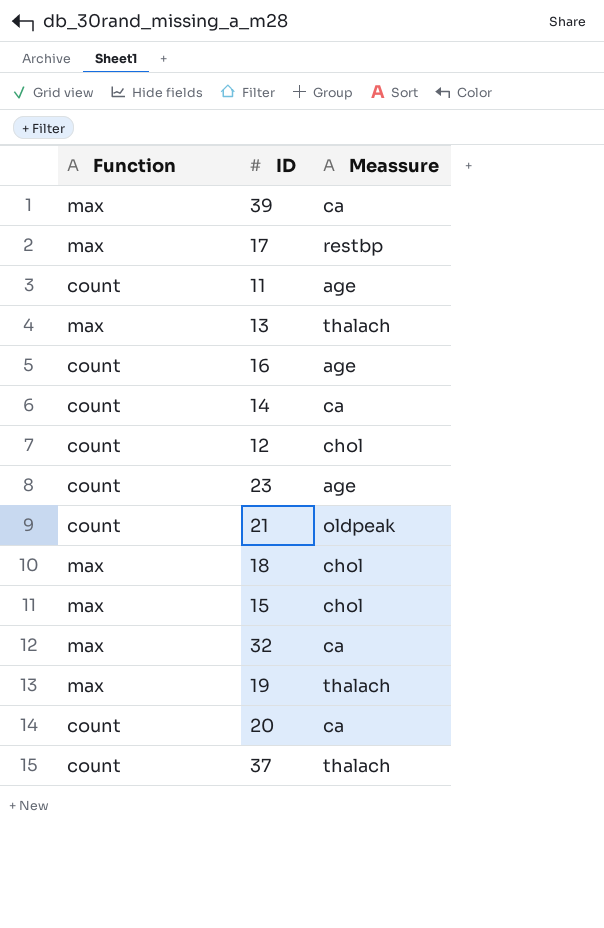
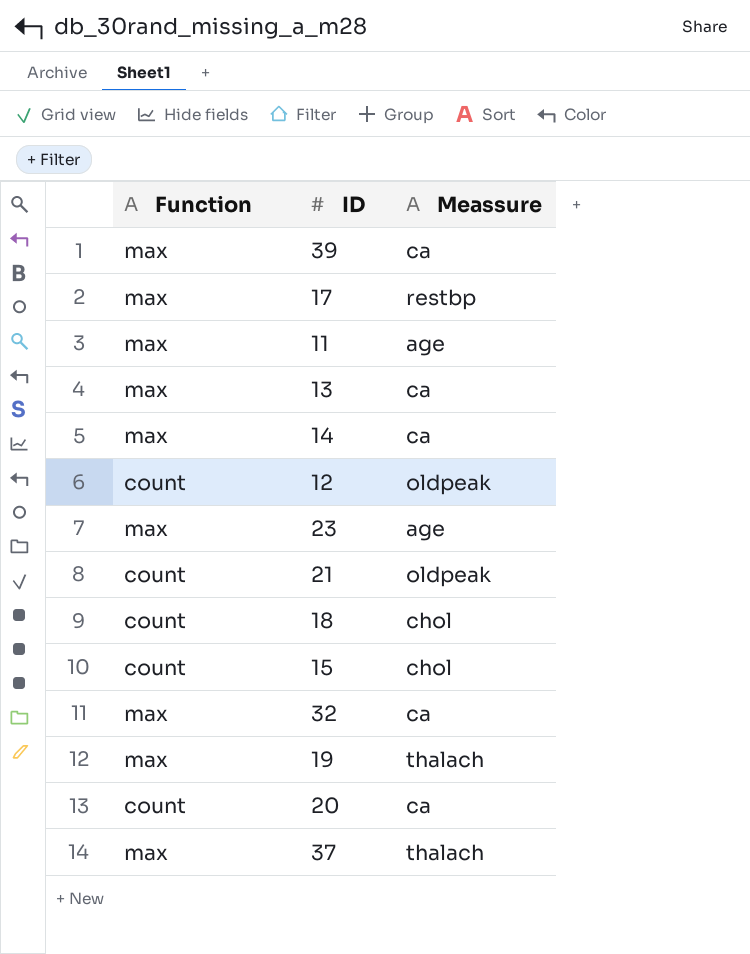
row 16: count | age -> none
11 | Function: count -> max
13 | Meassure: thalach -> ca
14 | Function: count -> max
12 | Meassure: chol -> oldpeak
23 | Function: count -> max
18 | Function: max -> count
15 | Function: max -> count
37 | Function: count -> max

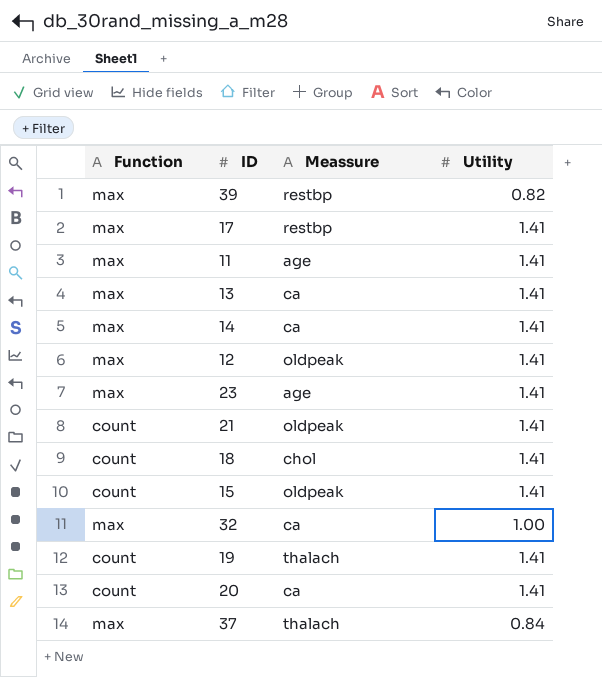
column Utility | position: none -> 4
39 | Meassure: ca -> restbp
12 | Function: count -> max
15 | Meassure: chol -> oldpeak
19 | Function: max -> count

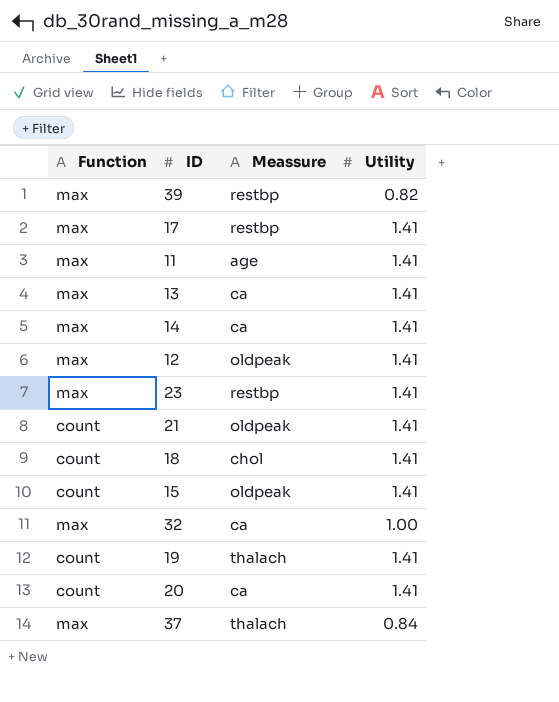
23 | Meassure: age -> restbp

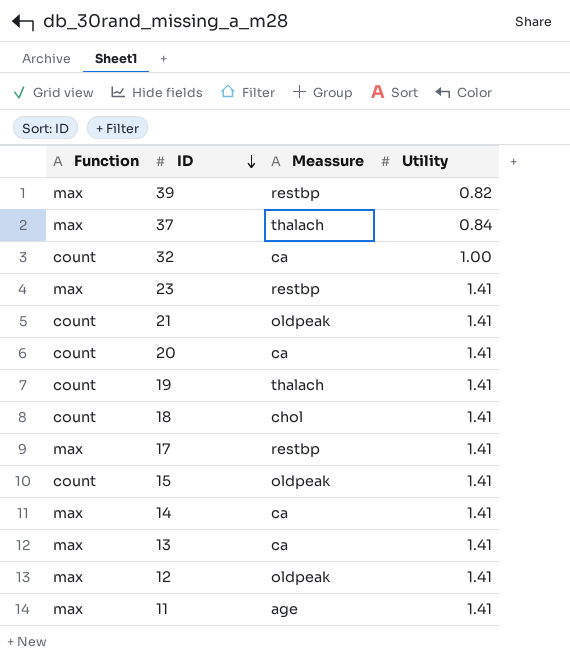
row order: none -> ID descending
32 | Function: max -> count

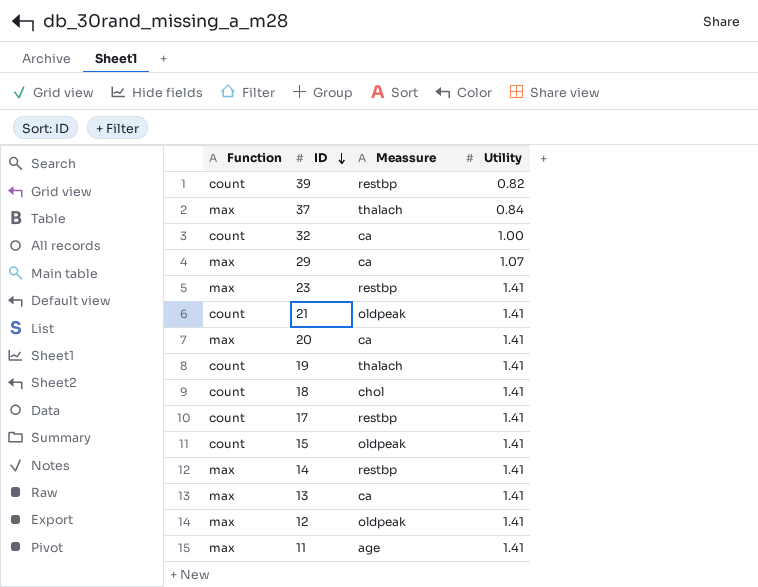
39 | Function: max -> count
row 29: none -> max | ca | 1.07
20 | Function: count -> max
17 | Function: max -> count
14 | Meassure: ca -> restbp

